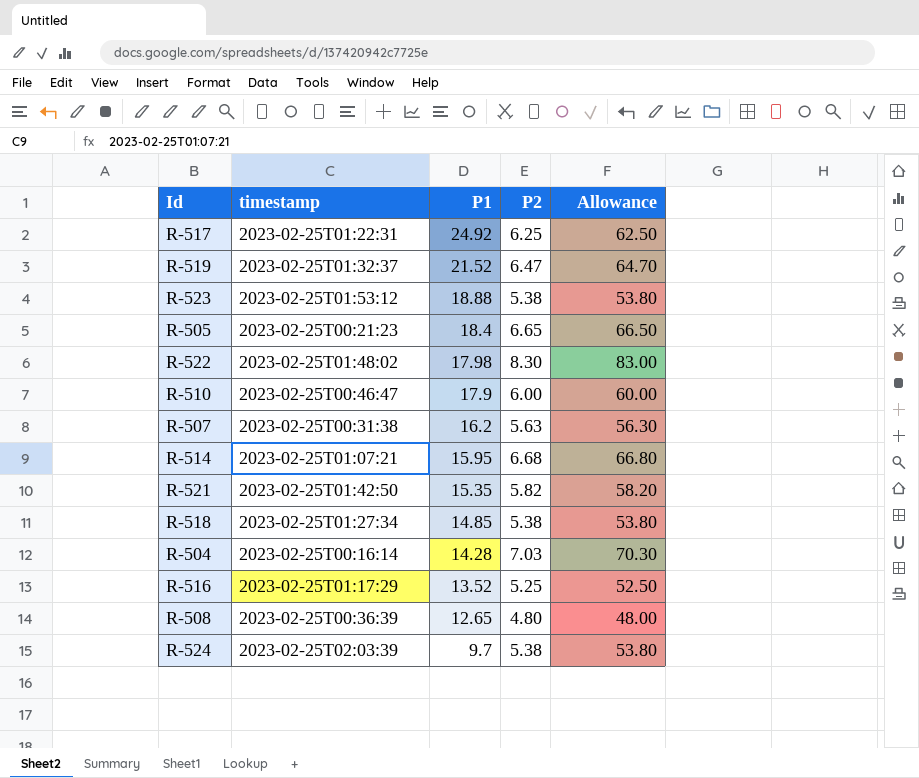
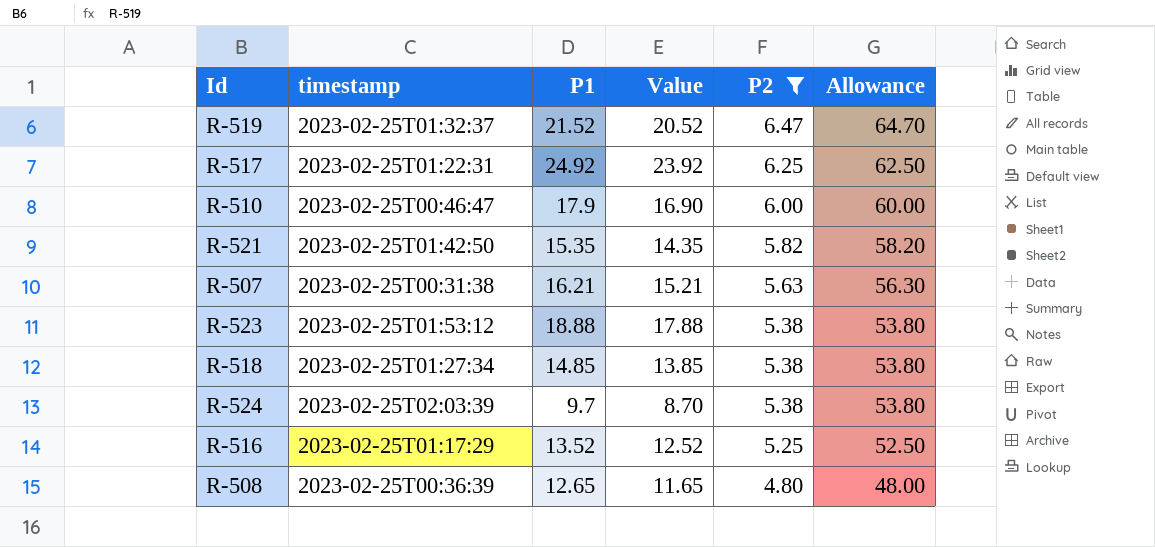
filter: none -> P2 <= 6.47
row order: P1 descending -> P2 descending
column Value | formula: none -> [P1] - 1
R-507 | P1: 16.2 -> 16.21

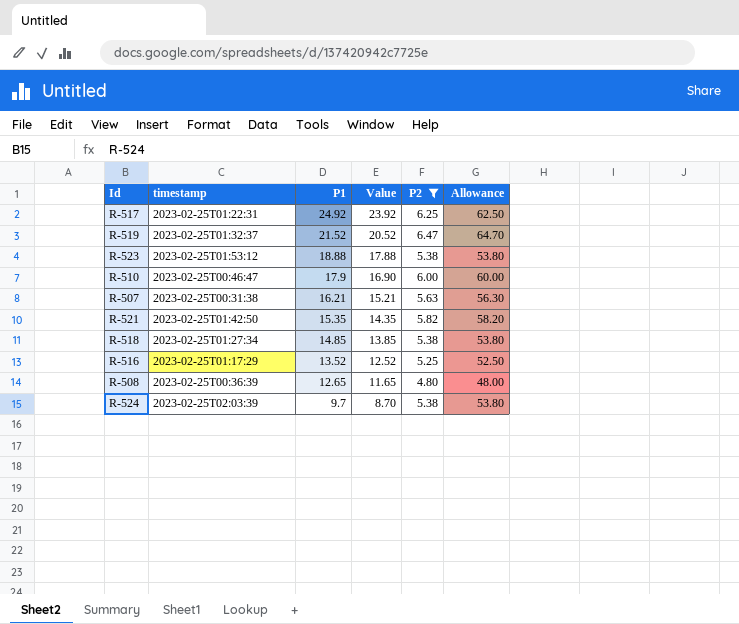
row order: P2 descending -> P1 descending

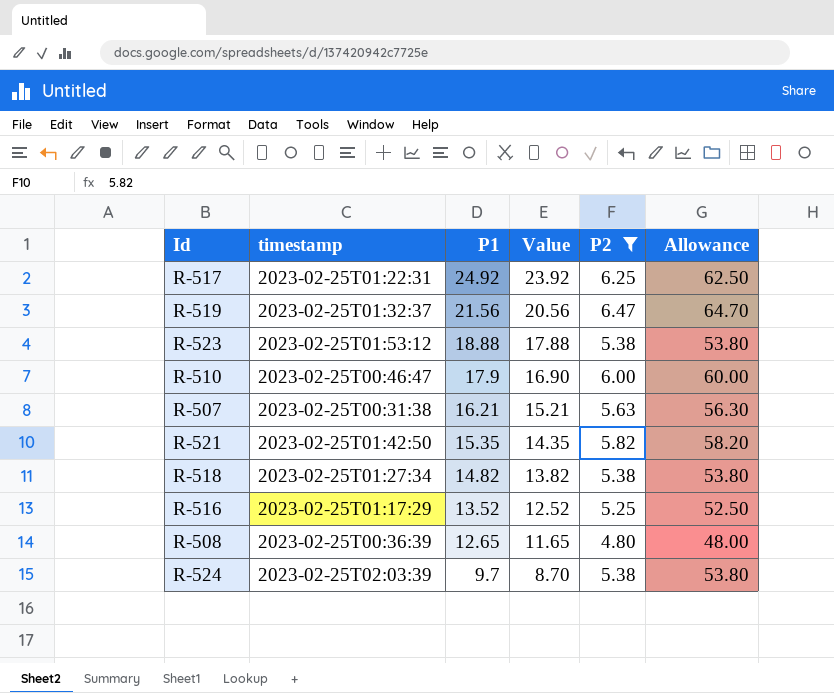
R-519 | P1: 21.52 -> 21.56
R-519 | Value: 20.52 -> 20.56
R-518 | P1: 14.85 -> 14.82
R-518 | Value: 13.85 -> 13.82

